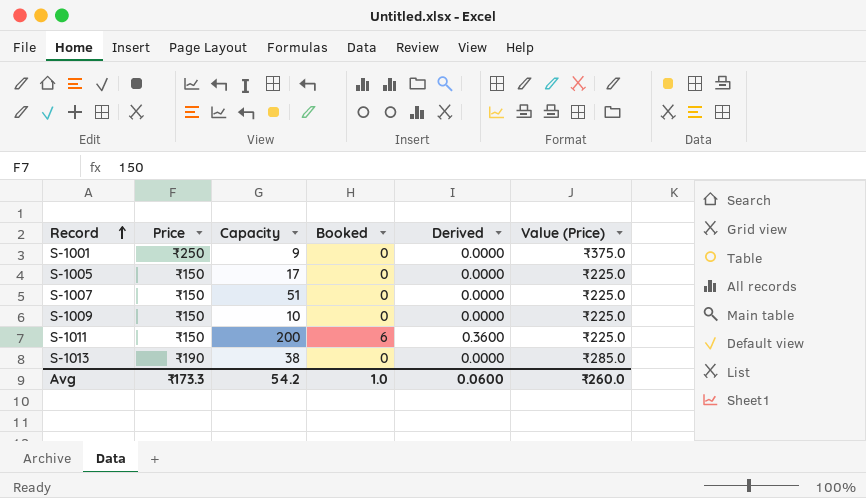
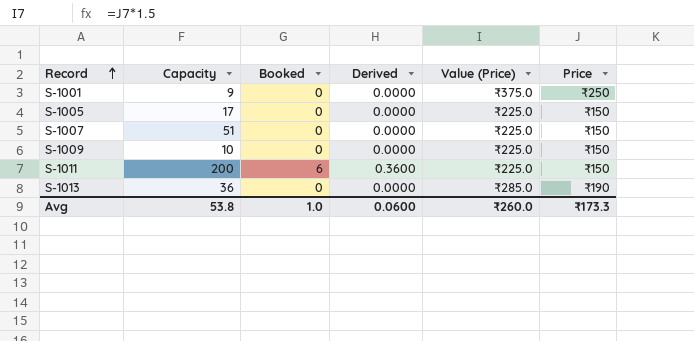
column Price | position: 2 -> 6
S-1013 | Capacity: 38 -> 36
Avg | Capacity: 54.2 -> 53.8

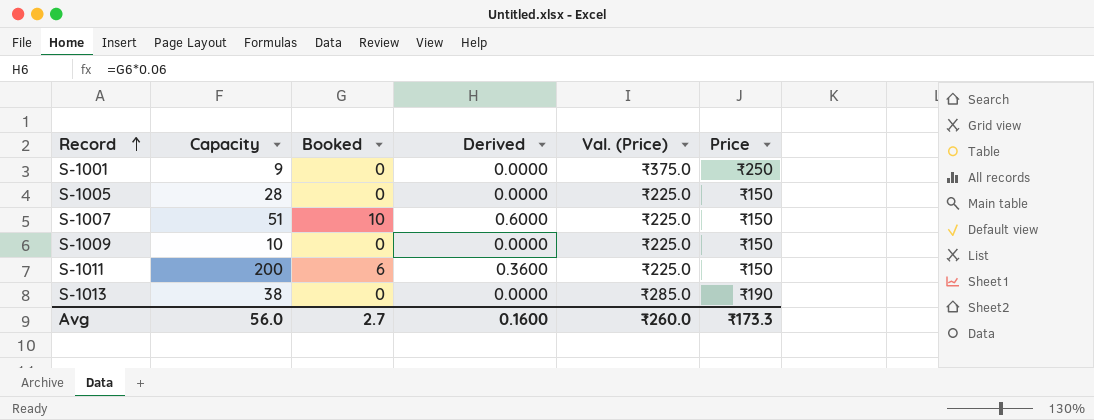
column name: Value (Price) -> Val. (Price)
S-1005 | Capacity: 17 -> 28
S-1007 | Booked: 0 -> 10
S-1007 | Derived: 0.0000 -> 0.6000
S-1013 | Capacity: 36 -> 38
Avg | Capacity: 53.8 -> 56.0
Avg | Booked: 1.0 -> 2.7
Avg | Derived: 0.0600 -> 0.1600

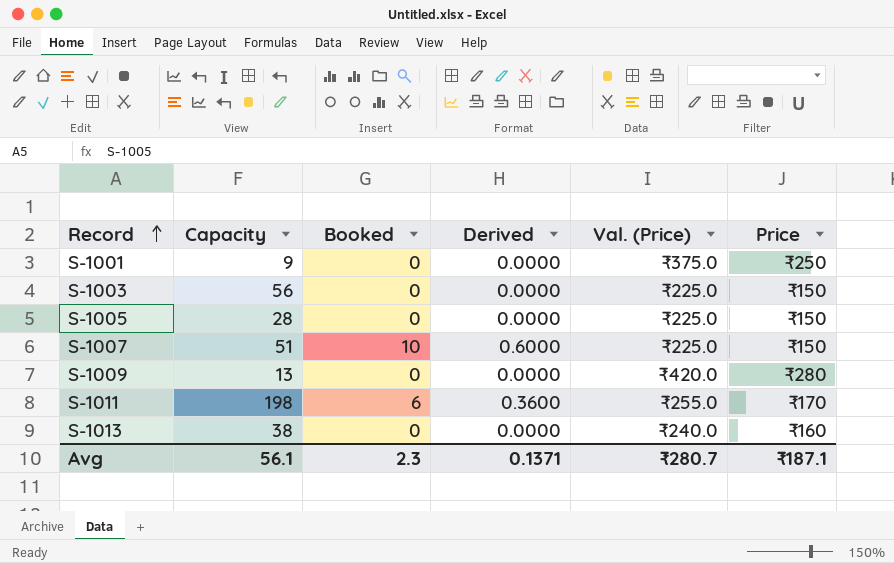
row S-1003: none -> 56 | 0 | 0.0000 | ₹225.0 | ₹150
S-1009 | Capacity: 10 -> 13
S-1009 | Val. (Price): ₹225.0 -> ₹420.0
S-1009 | Price: ₹150 -> ₹280
S-1011 | Capacity: 200 -> 198
S-1011 | Val. (Price): ₹225.0 -> ₹255.0
S-1011 | Price: ₹150 -> ₹170
S-1013 | Val. (Price): ₹285.0 -> ₹240.0
S-1013 | Price: ₹190 -> ₹160
Avg | Capacity: 56.0 -> 56.1
Avg | Booked: 2.7 -> 2.3
Avg | Derived: 0.1600 -> 0.1371
Avg | Val. (Price): ₹260.0 -> ₹280.7
Avg | Price: ₹173.3 -> ₹187.1

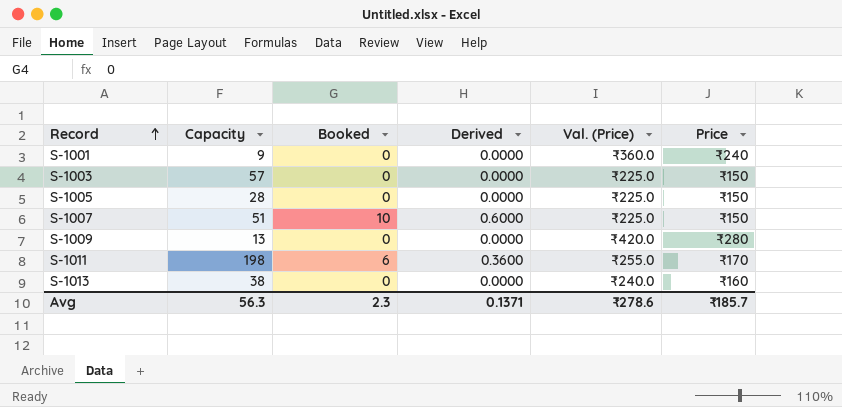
S-1001 | Val. (Price): ₹375.0 -> ₹360.0
S-1001 | Price: ₹250 -> ₹240
S-1003 | Capacity: 56 -> 57
Avg | Capacity: 56.1 -> 56.3
Avg | Val. (Price): ₹280.7 -> ₹278.6
Avg | Price: ₹187.1 -> ₹185.7

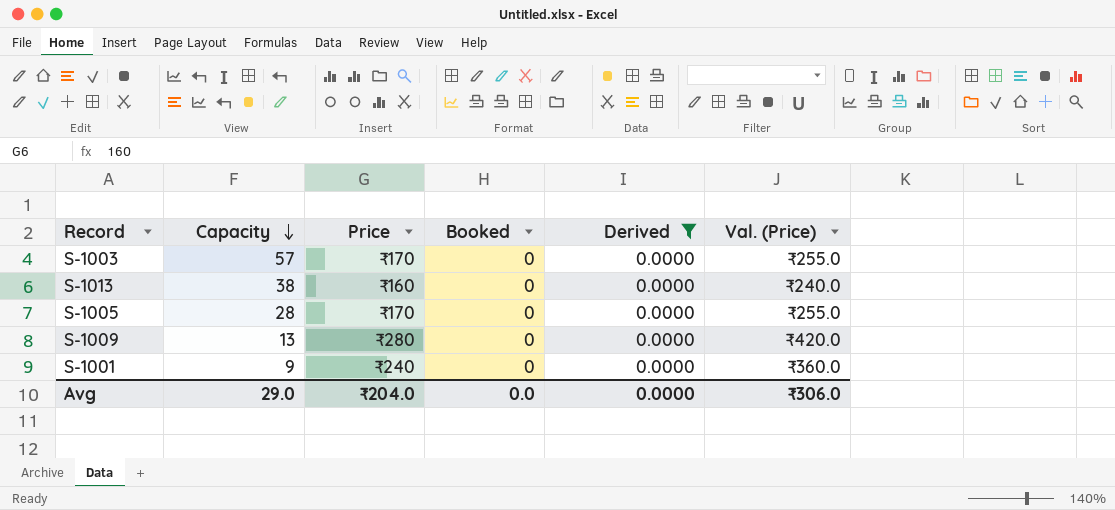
filter: none -> Derived = 0.0000
row order: Record ascending -> Capacity descending
column Price | position: 6 -> 3
S-1003 | Price: ₹150 -> ₹170
S-1003 | Val. (Price): ₹225.0 -> ₹255.0
S-1005 | Price: ₹150 -> ₹170
S-1005 | Val. (Price): ₹225.0 -> ₹255.0
Avg | Capacity: 56.3 -> 29.0
Avg | Price: ₹185.7 -> ₹204.0
Avg | Booked: 2.3 -> 0.0
Avg | Derived: 0.1371 -> 0.0000
Avg | Val. (Price): ₹278.6 -> ₹306.0

